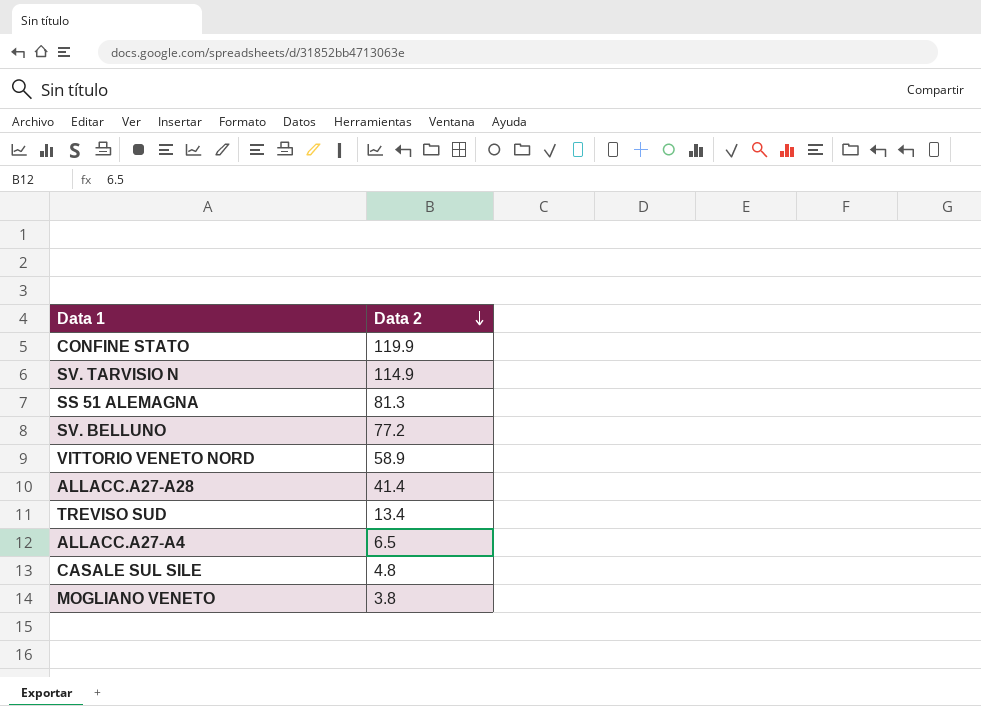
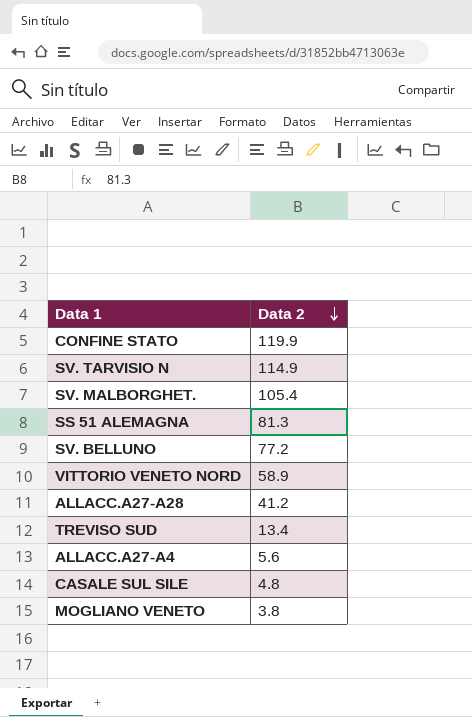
row SV. MALBORGHET.: none -> 105.4
ALLACC.A27-A28 | Data 2: 41.4 -> 41.2
ALLACC.A27-A4 | Data 2: 6.5 -> 5.6

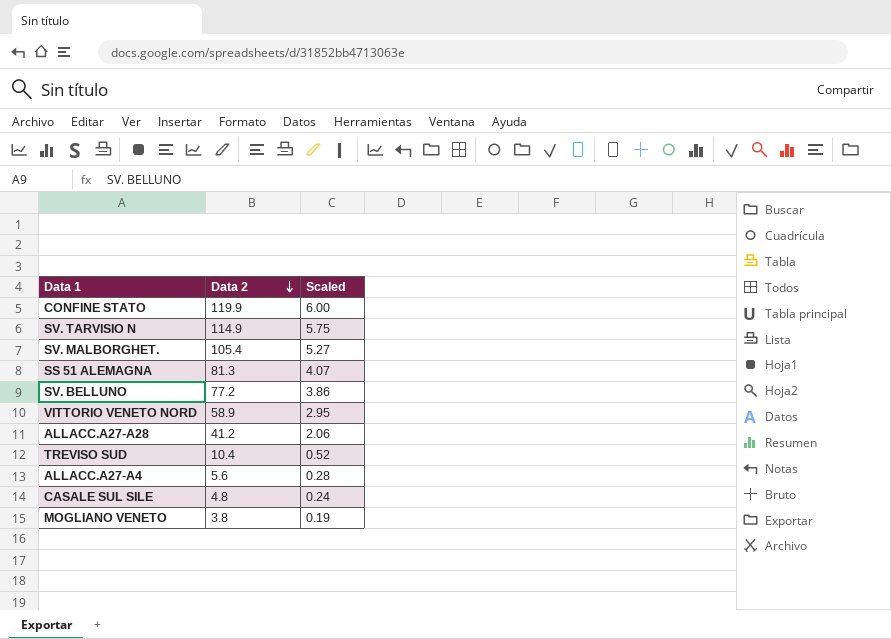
column Scaled | formula: none -> [Data 2] * 0.05
TREVISO SUD | Data 2: 13.4 -> 10.4

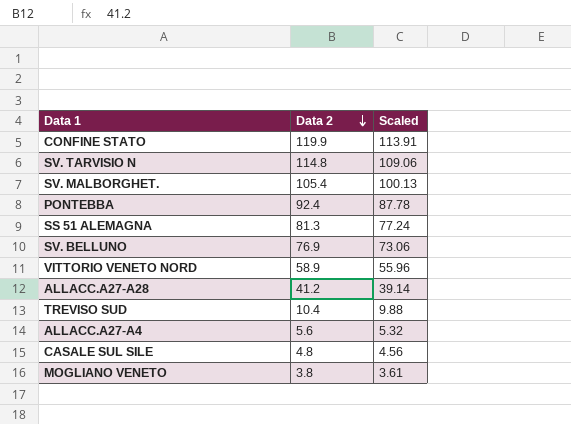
column Scaled | formula: [Data 2] * 0.05 -> [Data 2] * 0.95
SV. TARVISIO N | Data 2: 114.9 -> 114.8
row PONTEBBA: none -> 92.4 | 87.78
SV. BELLUNO | Data 2: 77.2 -> 76.9

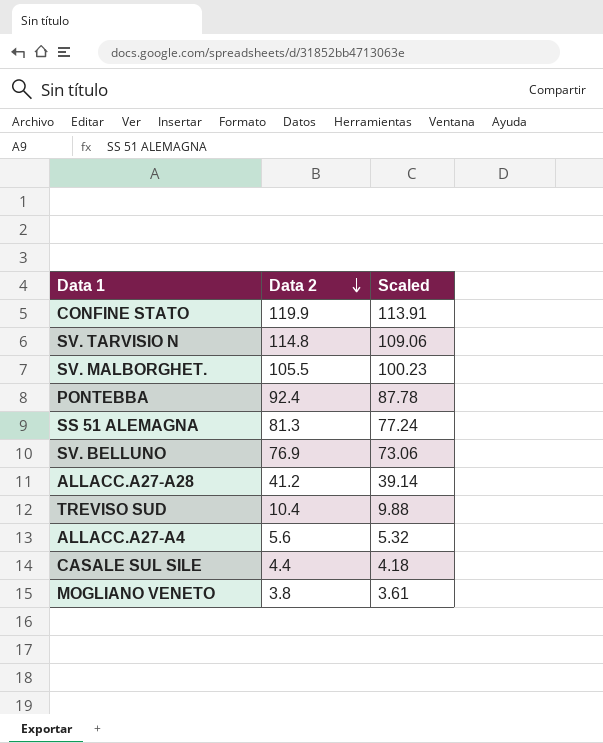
row VITTORIO VENETO NORD: 58.9 | 55.96 -> none
SV. MALBORGHET. | Data 2: 105.4 -> 105.5
SV. MALBORGHET. | Scaled: 100.13 -> 100.23
CASALE SUL SILE | Data 2: 4.8 -> 4.4
CASALE SUL SILE | Scaled: 4.56 -> 4.18

